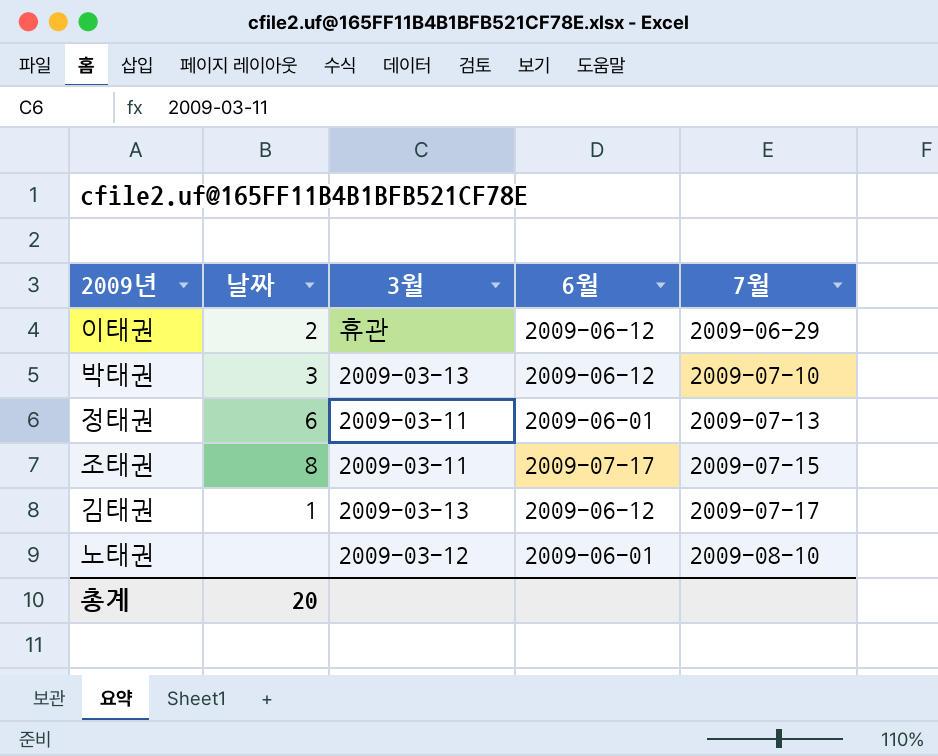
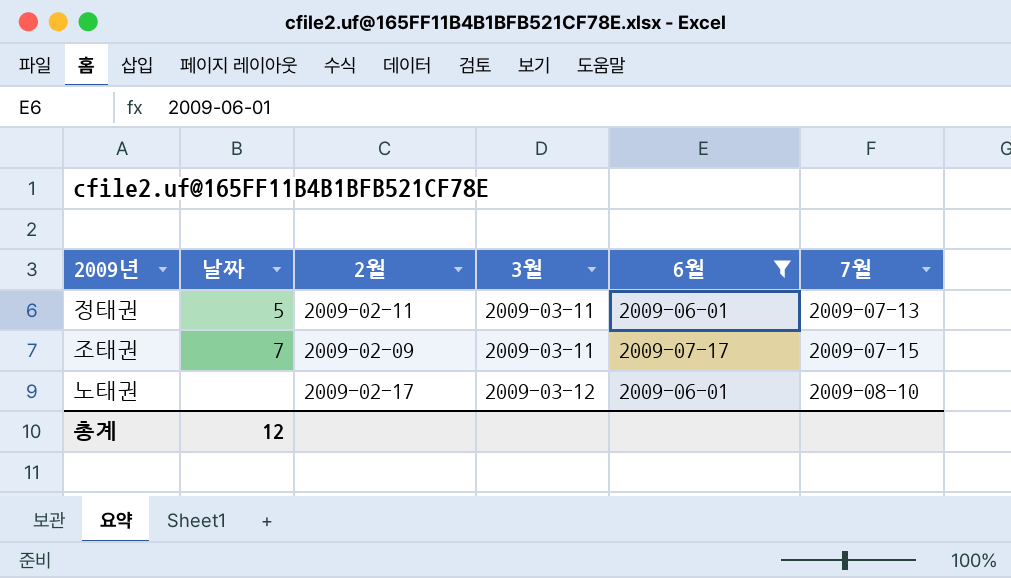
filter: none -> 6월 != 2009-06-12
column 2월 | position: none -> 3
정태권 | 날짜: 6 -> 5
조태권 | 날짜: 8 -> 7
총계 | 날짜: 20 -> 12

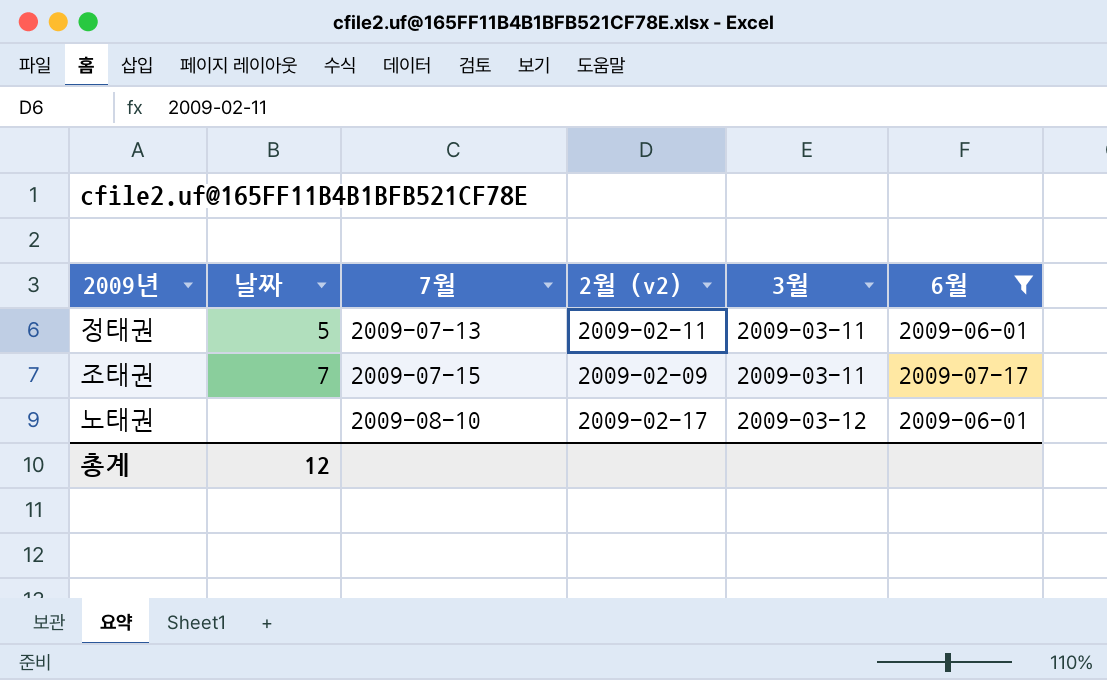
column 7월 | position: 6 -> 3
column name: 2월 -> 2월 (v2)

